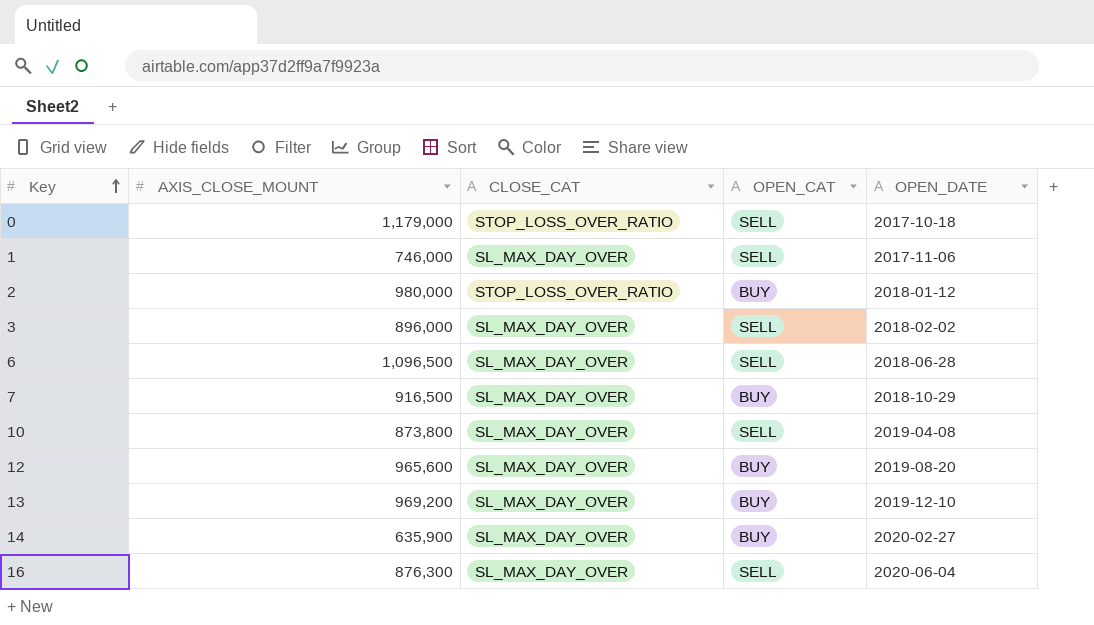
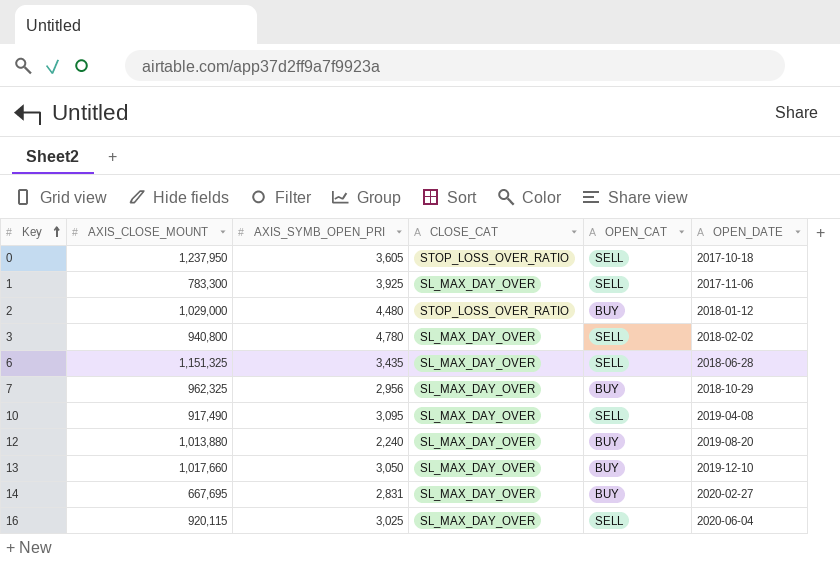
column AXIS_SYMB_OPEN_PRI | position: none -> 3
0 | AXIS_CLOSE_MOUNT: 1,179,000 -> 1,237,950
1 | AXIS_CLOSE_MOUNT: 746,000 -> 783,300
2 | AXIS_CLOSE_MOUNT: 980,000 -> 1,029,000
3 | AXIS_CLOSE_MOUNT: 896,000 -> 940,800
6 | AXIS_CLOSE_MOUNT: 1,096,500 -> 1,151,325
7 | AXIS_CLOSE_MOUNT: 916,500 -> 962,325
10 | AXIS_CLOSE_MOUNT: 873,800 -> 917,490
12 | AXIS_CLOSE_MOUNT: 965,600 -> 1,013,880
13 | AXIS_CLOSE_MOUNT: 969,200 -> 1,017,660
14 | AXIS_CLOSE_MOUNT: 635,900 -> 667,695
16 | AXIS_CLOSE_MOUNT: 876,300 -> 920,115

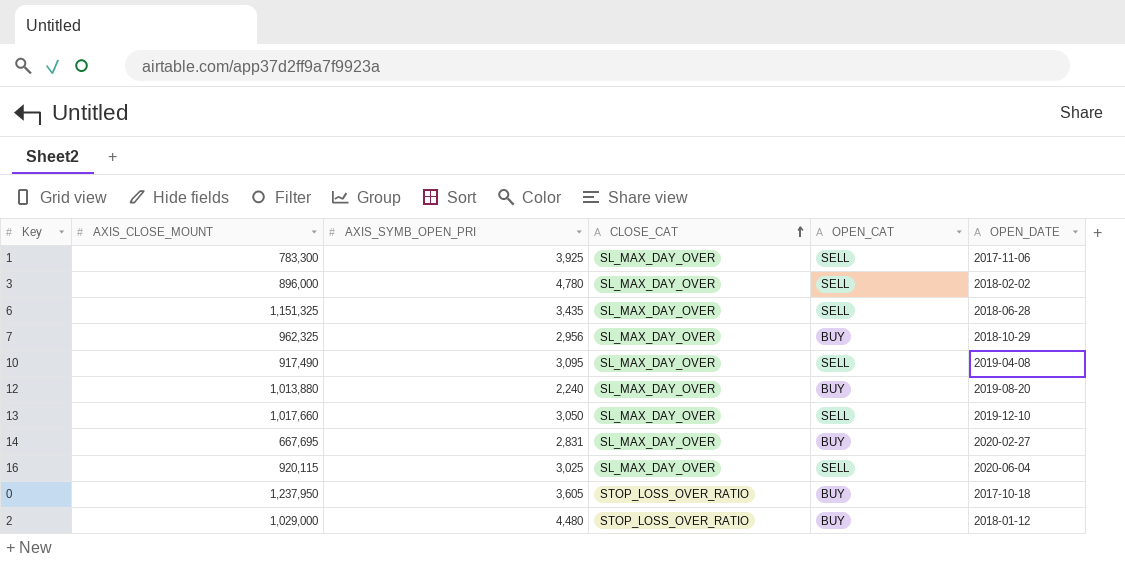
row order: Key ascending -> CLOSE_CAT ascending
3 | AXIS_CLOSE_MOUNT: 940,800 -> 896,000
13 | OPEN_CAT: BUY -> SELL
0 | OPEN_CAT: SELL -> BUY

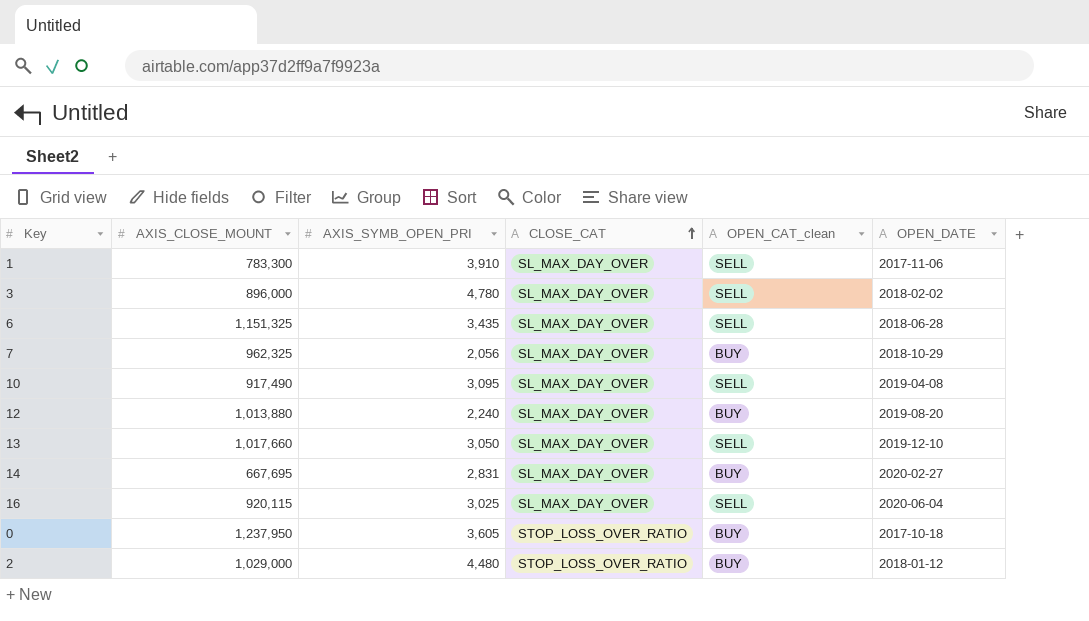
column name: OPEN_CAT -> OPEN_CAT_clean
1 | AXIS_SYMB_OPEN_PRI: 3,925 -> 3,910
7 | AXIS_SYMB_OPEN_PRI: 2,956 -> 2,056

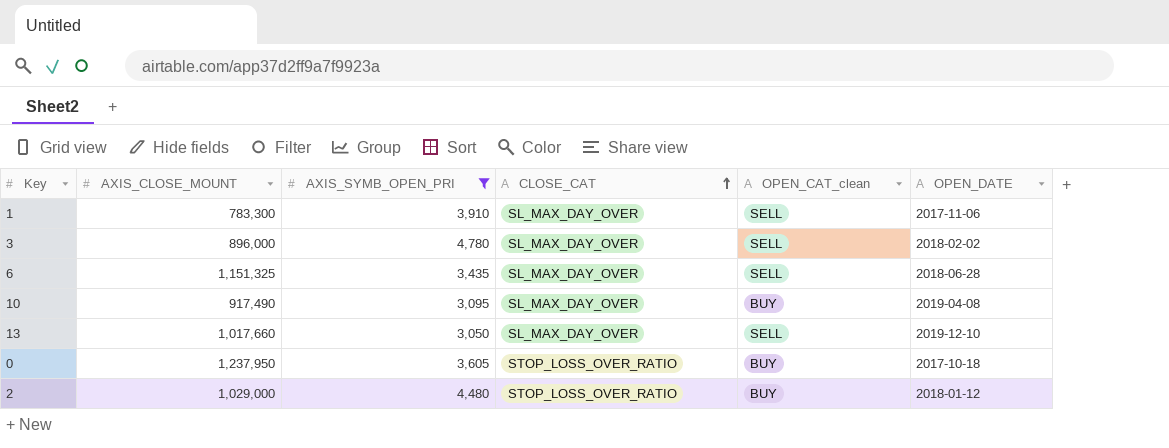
filter: none -> AXIS_SYMB_OPEN_PRI >= 3,050
10 | OPEN_CAT_clean: SELL -> BUY

